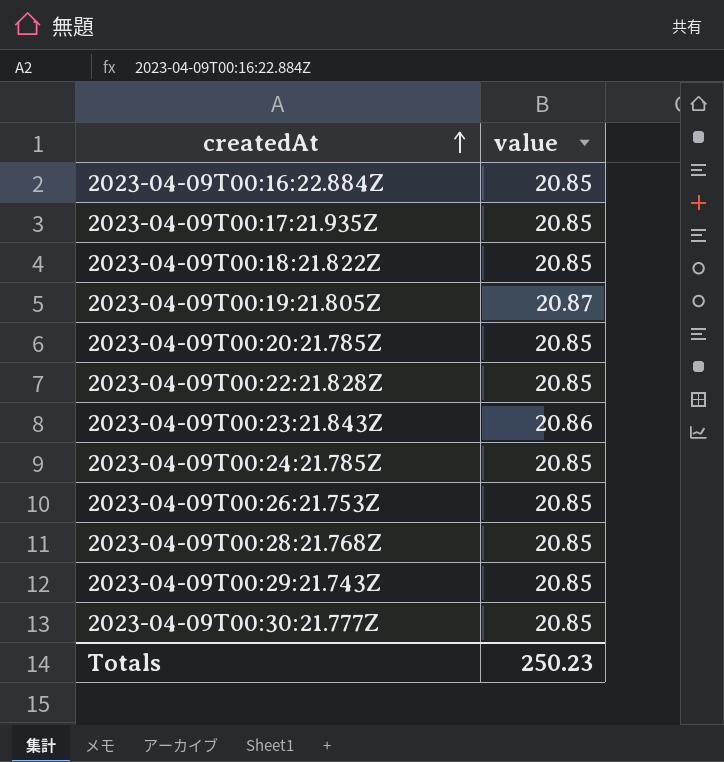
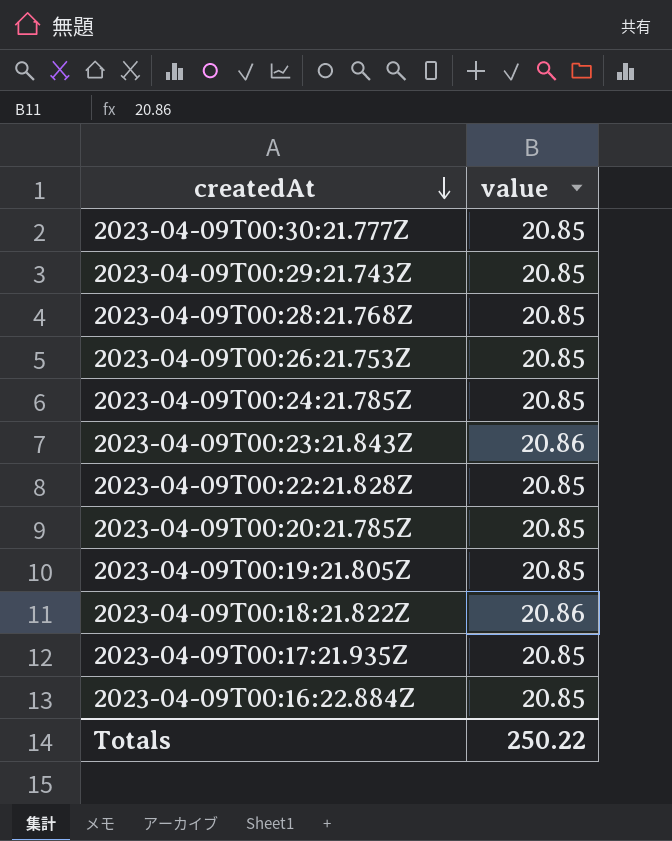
row order: createdAt ascending -> createdAt descending
2023-04-09T00:19:21.805Z | value: 20.87 -> 20.85
2023-04-09T00:18:21.822Z | value: 20.85 -> 20.86
Totals | value: 250.23 -> 250.22

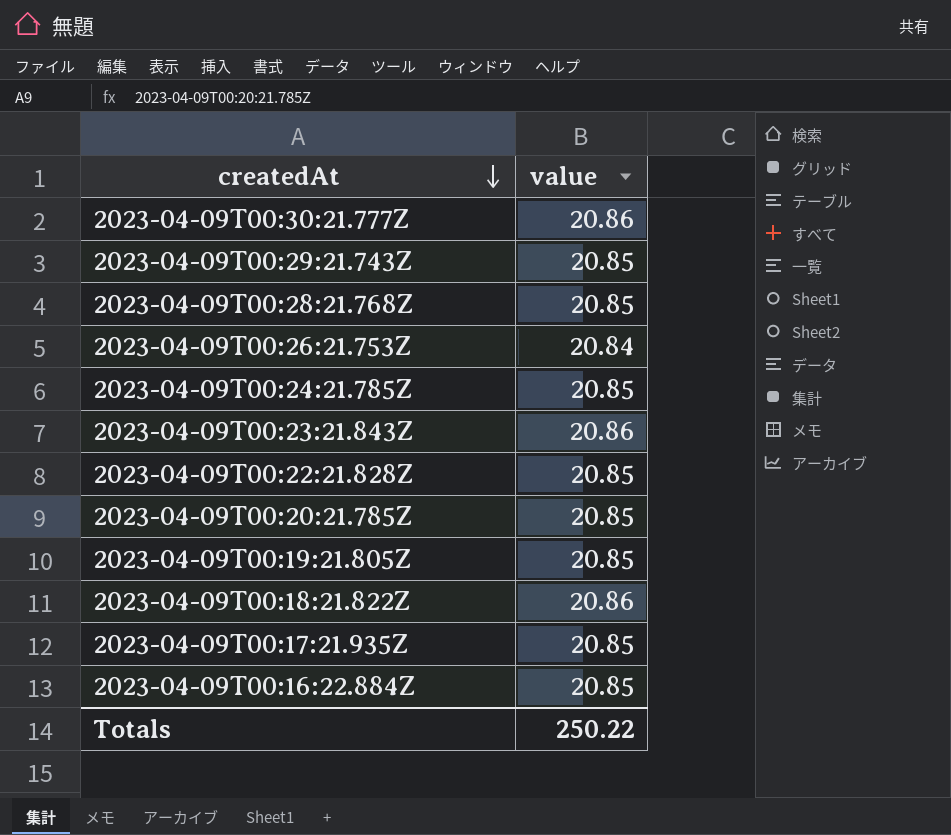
2023-04-09T00:30:21.777Z | value: 20.85 -> 20.86
2023-04-09T00:26:21.753Z | value: 20.85 -> 20.84

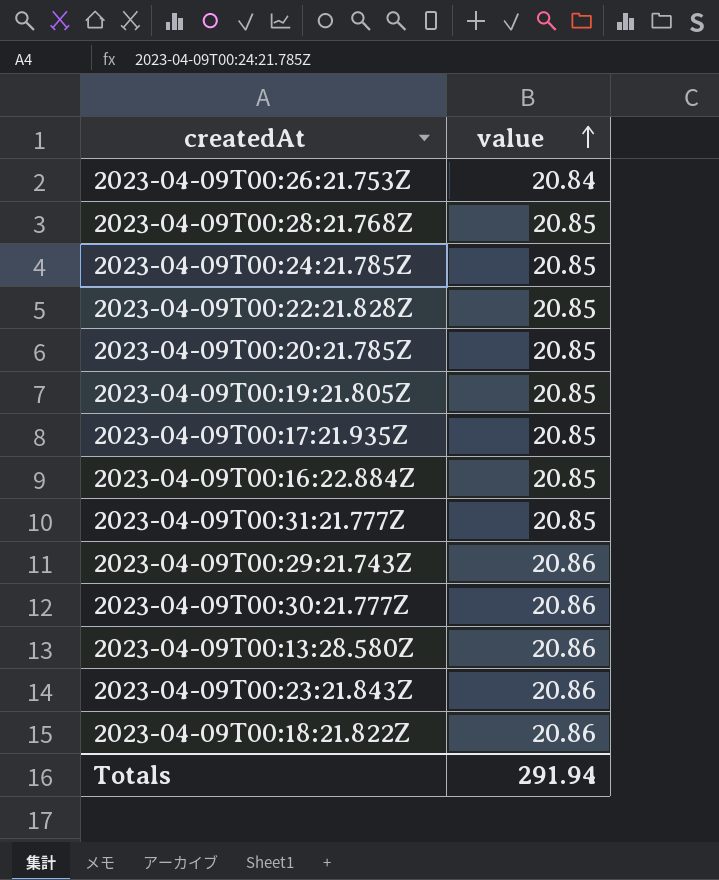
row order: createdAt descending -> value ascending
row 2023-04-09T00:31:21.777Z: none -> 20.85
2023-04-09T00:29:21.743Z | value: 20.85 -> 20.86
row 2023-04-09T00:13:28.580Z: none -> 20.86
Totals | value: 250.22 -> 291.94

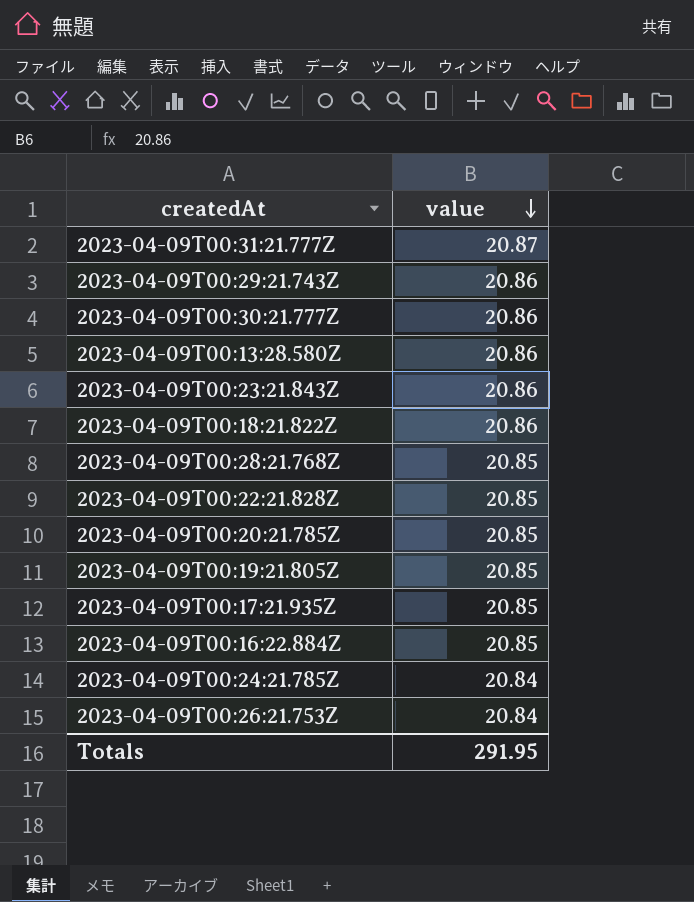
row order: value ascending -> value descending
2023-04-09T00:31:21.777Z | value: 20.85 -> 20.87
2023-04-09T00:24:21.785Z | value: 20.85 -> 20.84
Totals | value: 291.94 -> 291.95

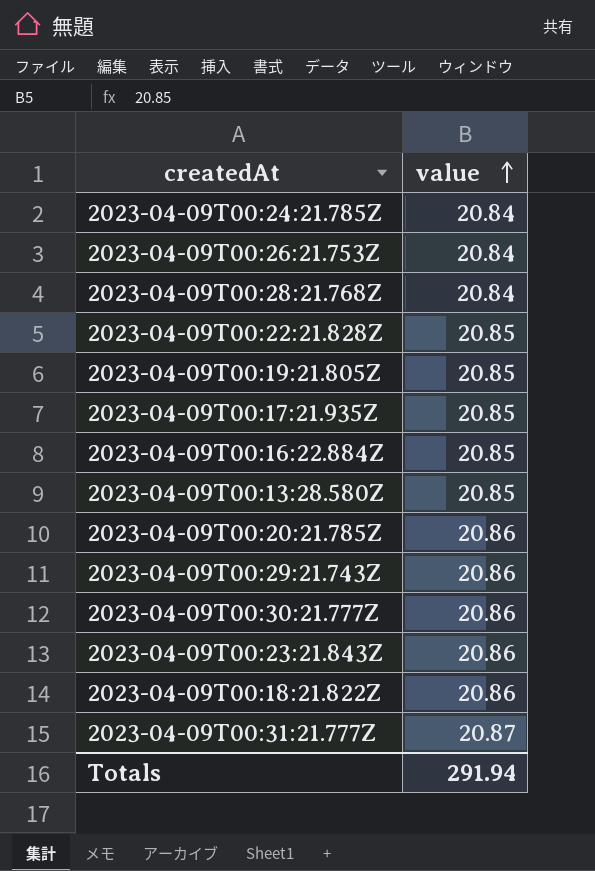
row order: value descending -> value ascending
2023-04-09T00:28:21.768Z | value: 20.85 -> 20.84
2023-04-09T00:13:28.580Z | value: 20.86 -> 20.85
2023-04-09T00:20:21.785Z | value: 20.85 -> 20.86
Totals | value: 291.95 -> 291.94

